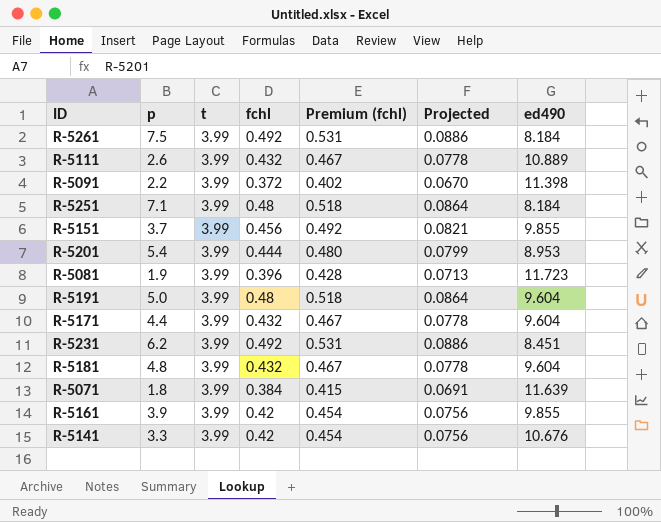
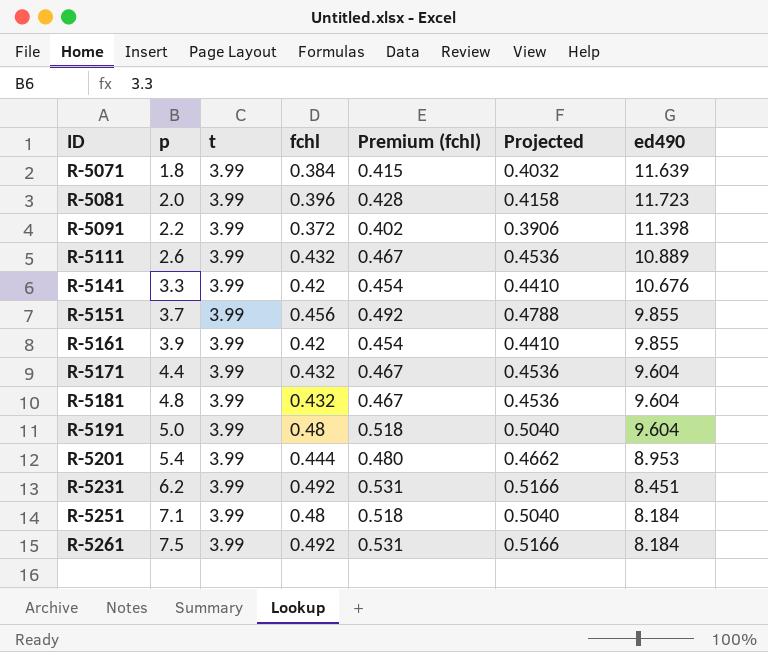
row order: none -> ID ascending
column Projected | formula: [fchl] * 0.18 -> [fchl] * 1.05
R-5081 | p: 1.9 -> 2.0

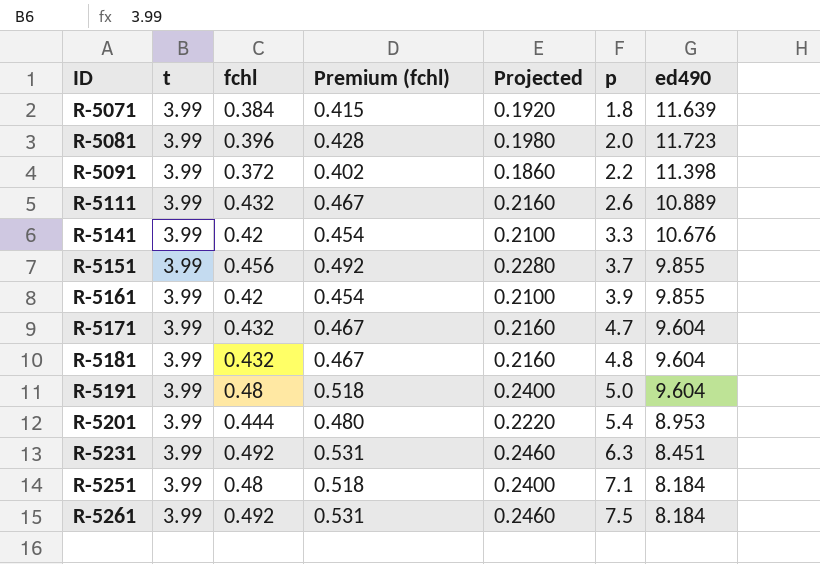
column Projected | formula: [fchl] * 1.05 -> [fchl] * 0.5
column p | position: 2 -> 6
R-5171 | p: 4.4 -> 4.7
R-5231 | p: 6.2 -> 6.3

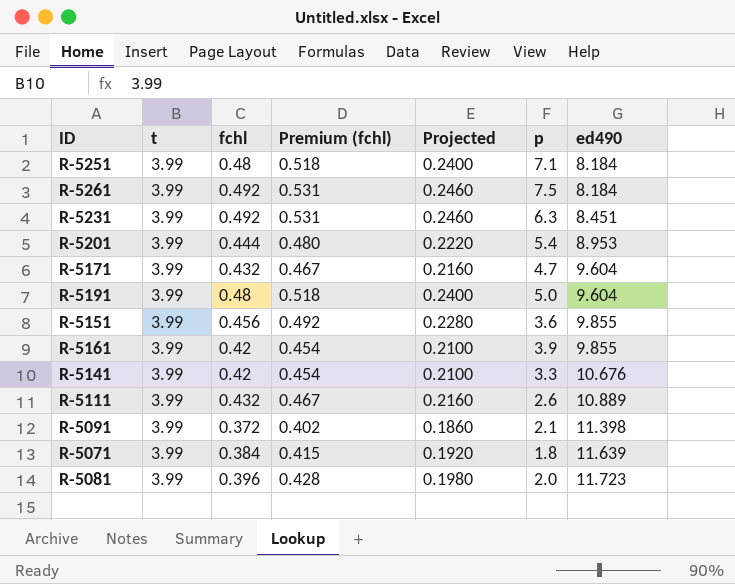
row order: ID ascending -> ed490 ascending
row R-5181: 3.99 | 0.432 | 0.467 | 0.2160 | 4.8 | 9.604 -> none
R-5151 | p: 3.7 -> 3.6
R-5091 | p: 2.2 -> 2.1

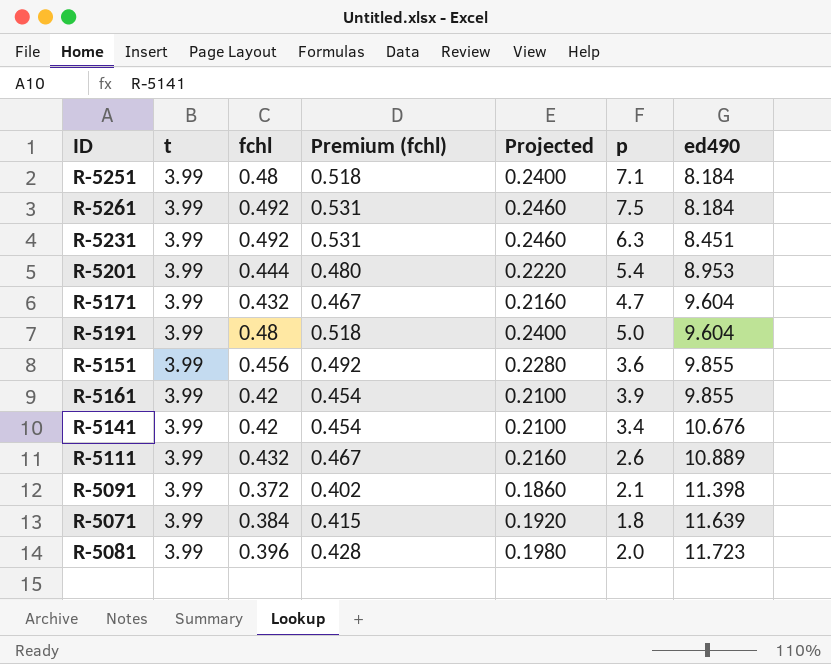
R-5141 | p: 3.3 -> 3.4

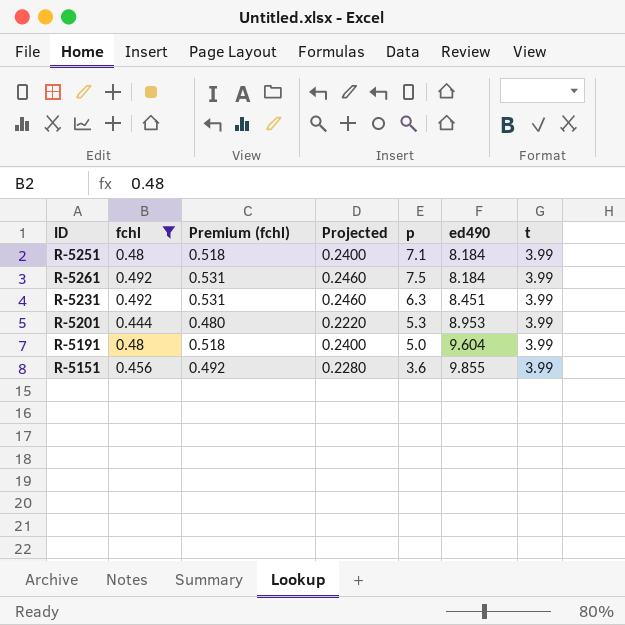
filter: none -> fchl >= 0.444
column t | position: 2 -> 7
R-5201 | p: 5.4 -> 5.3

